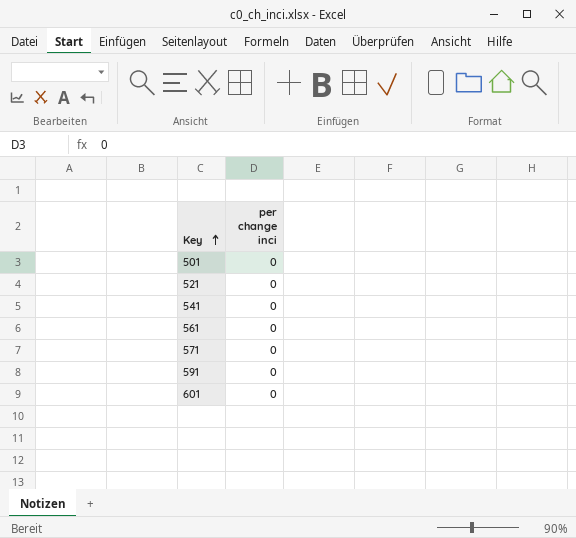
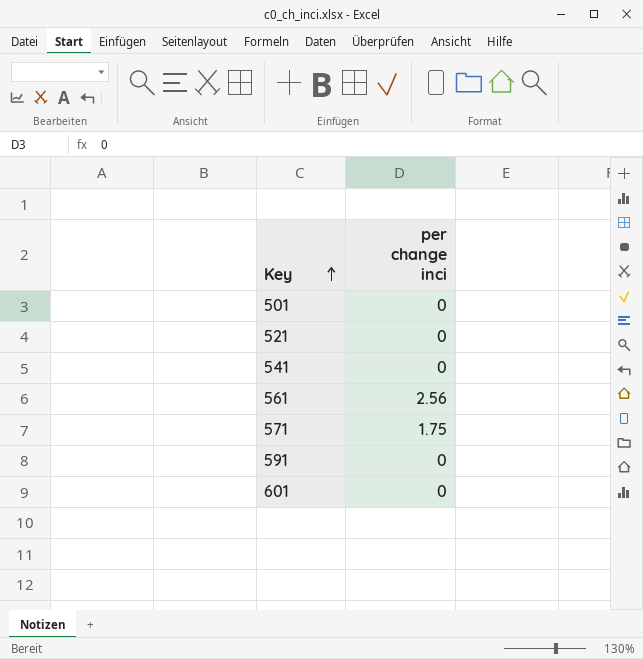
561 | per change inci: 0 -> 2.56
571 | per change inci: 0 -> 1.75

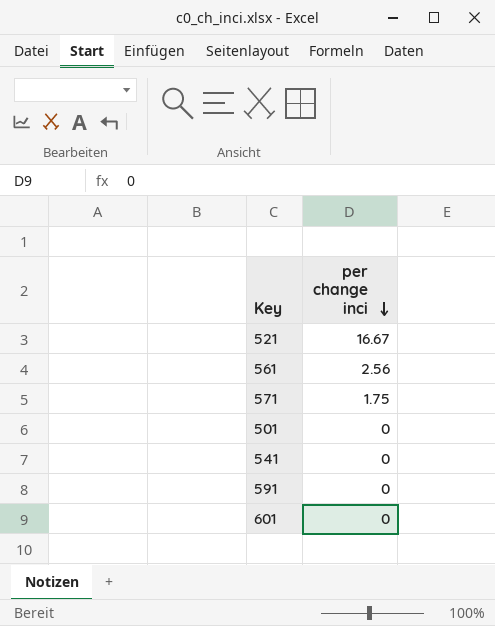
row order: Key ascending -> per change inci descending
521 | per change inci: 0 -> 16.67

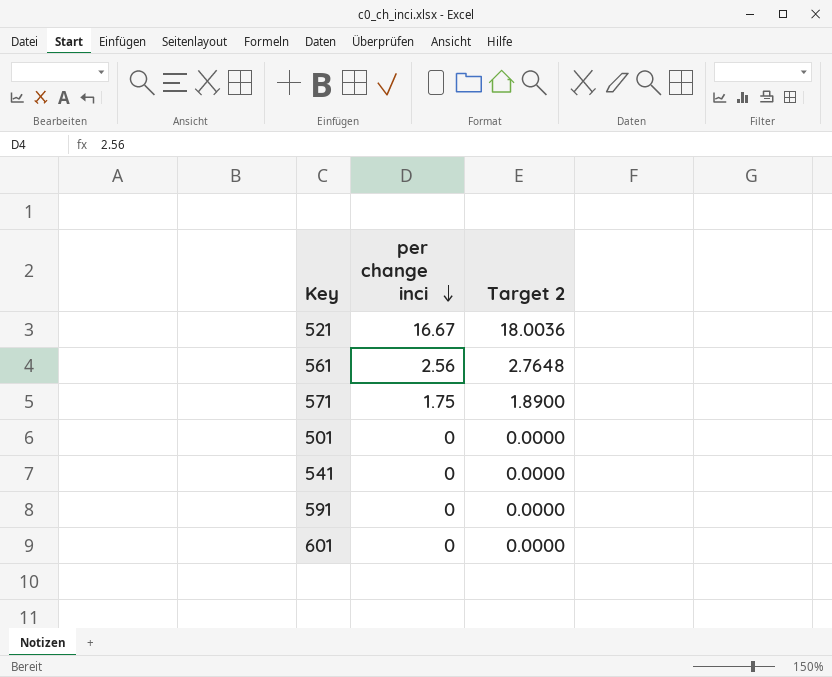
column Target 2 | formula: none -> [per change inci] * 1.08

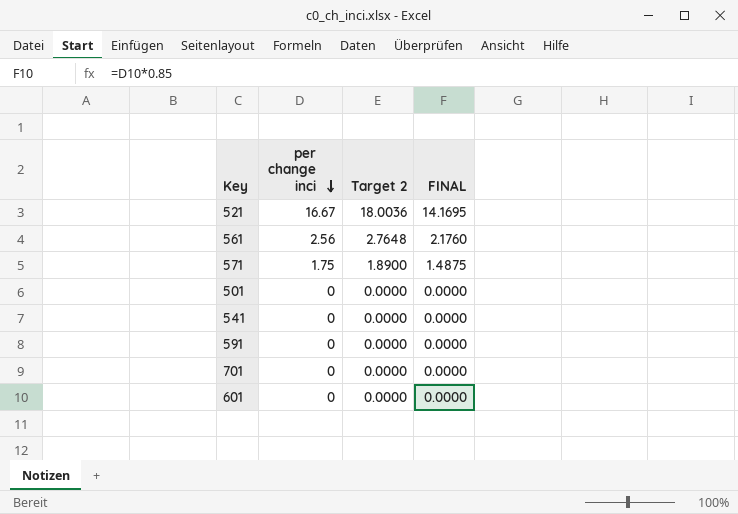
column FINAL | formula: none -> [per change inci] * 0.85
row 701: none -> 0 | 0.0000 | 0.0000

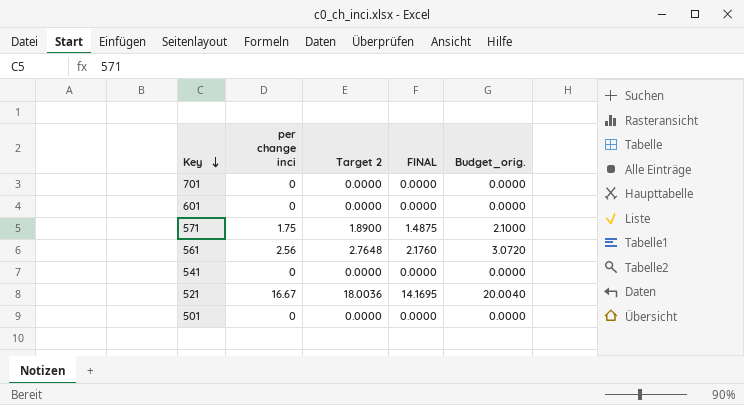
row order: per change inci descending -> Key descending
column Budget_orig. | formula: none -> [per change inci] * 1.2
row 591: 0 | 0.0000 | 0.0000 -> none

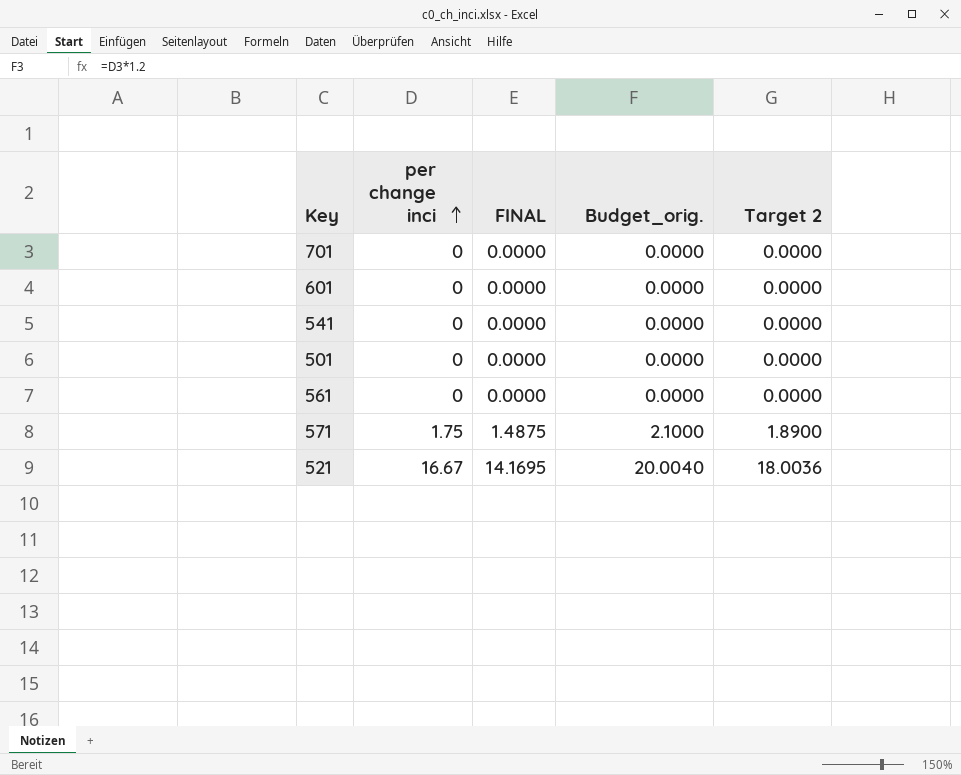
row order: Key descending -> per change inci ascending
column Target 2 | position: 3 -> 5
561 | per change inci: 2.56 -> 0
561 | FINAL: 2.1760 -> 0.0000
561 | Budget_orig.: 3.0720 -> 0.0000
561 | Target 2: 2.7648 -> 0.0000

